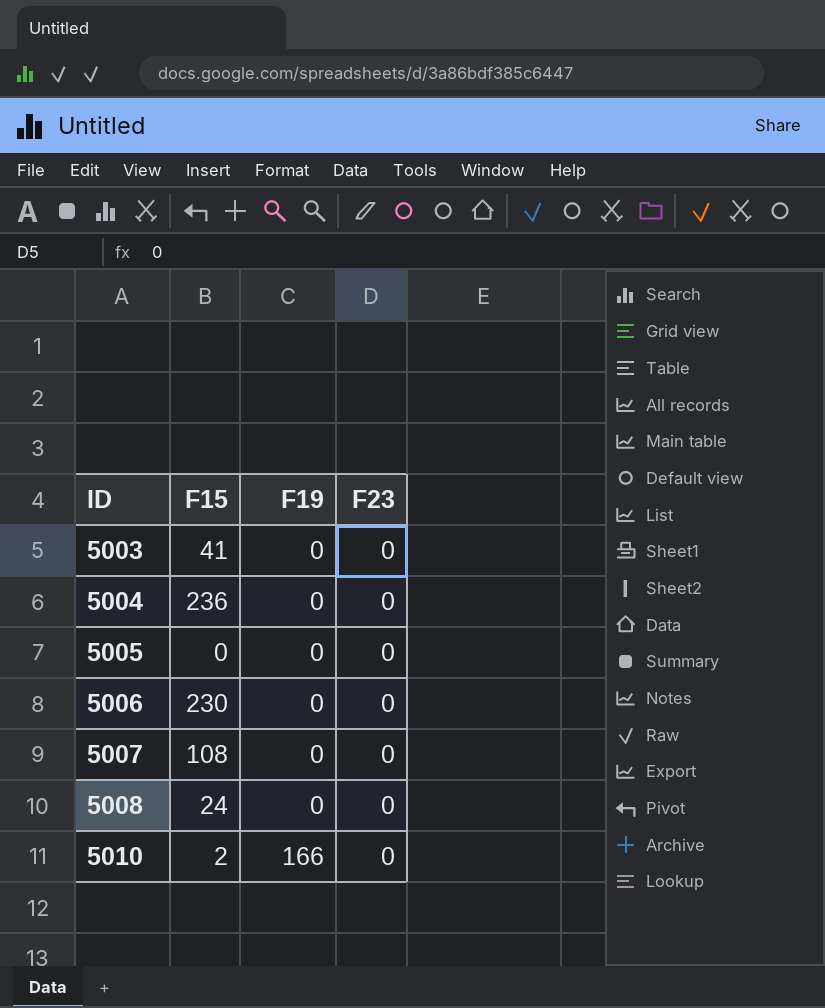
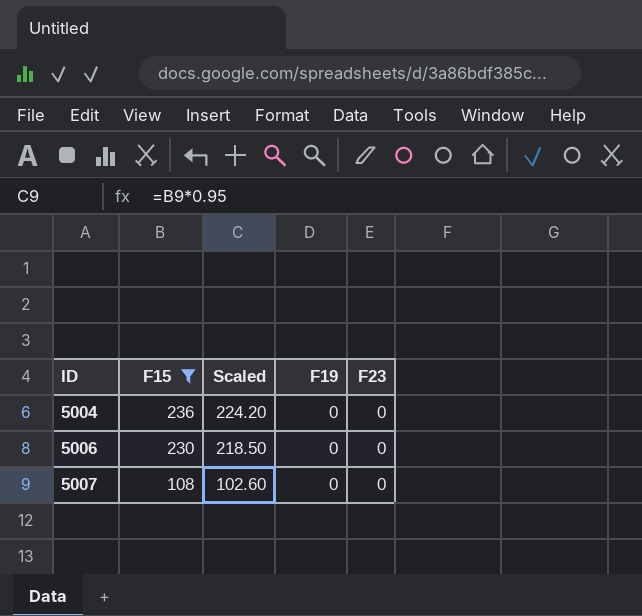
filter: none -> F15 >= 108
column Scaled | formula: none -> [F15] * 0.95

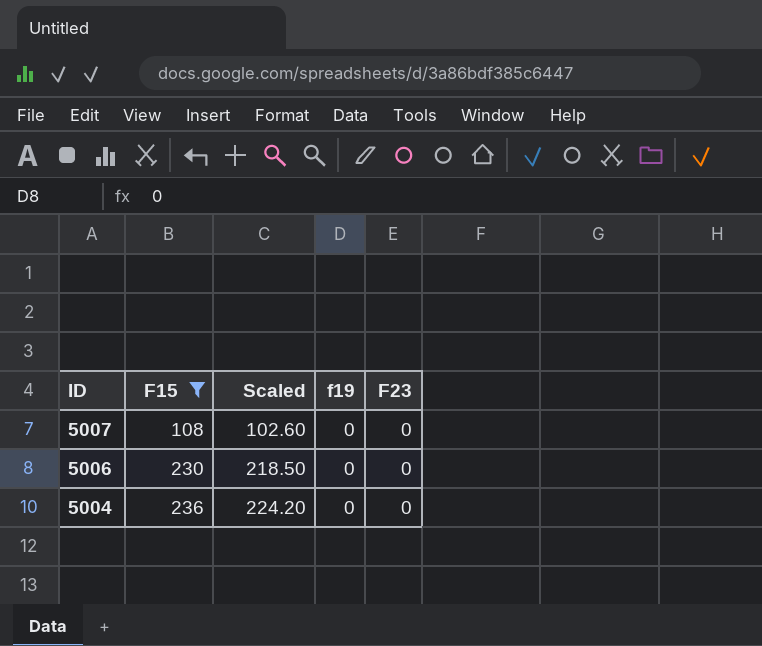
row order: ID ascending -> ID descending
column name: F19 -> f19

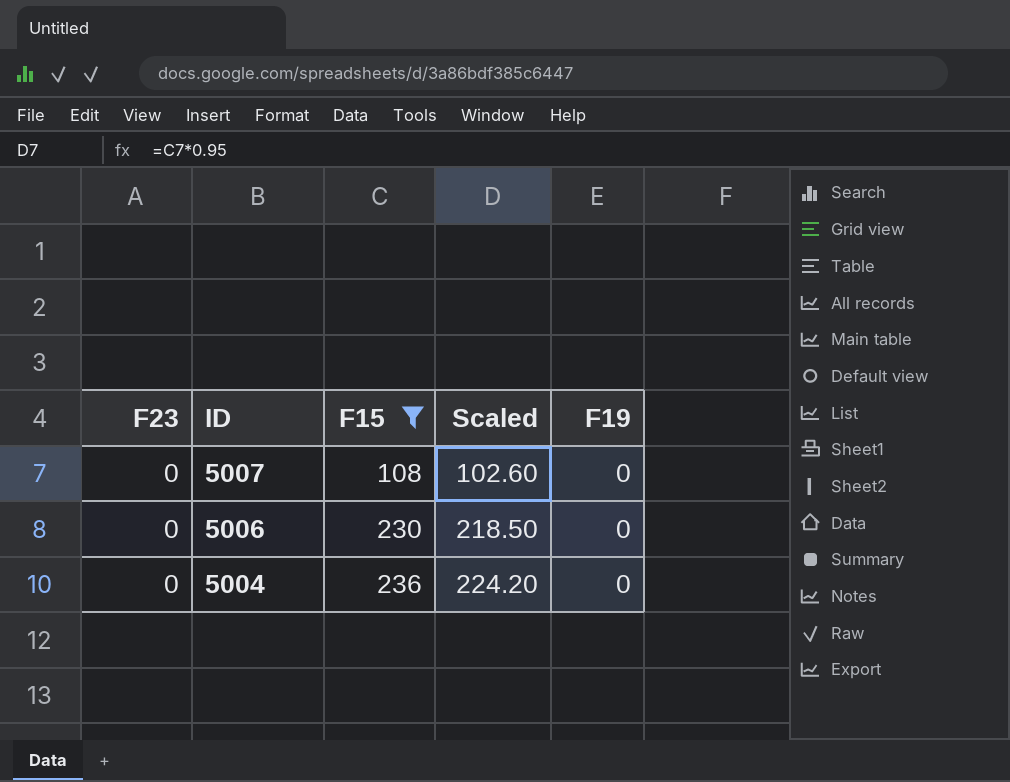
column F23 | position: 5 -> 1
column name: f19 -> F19

